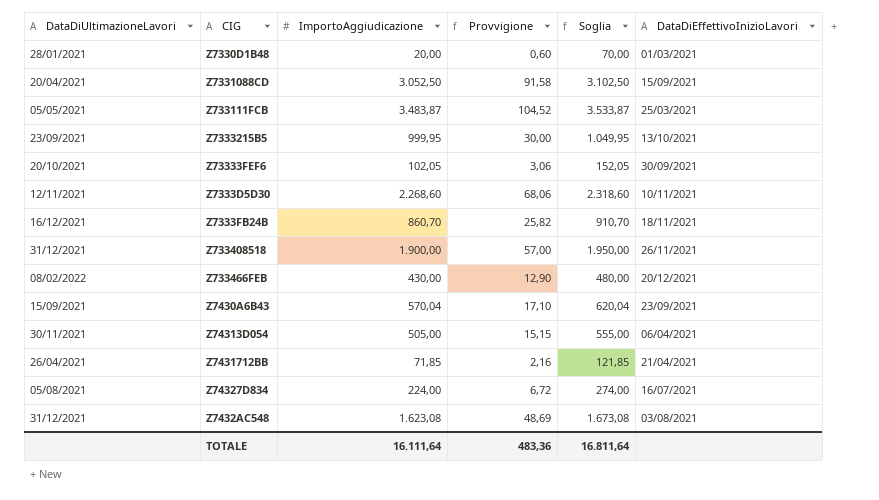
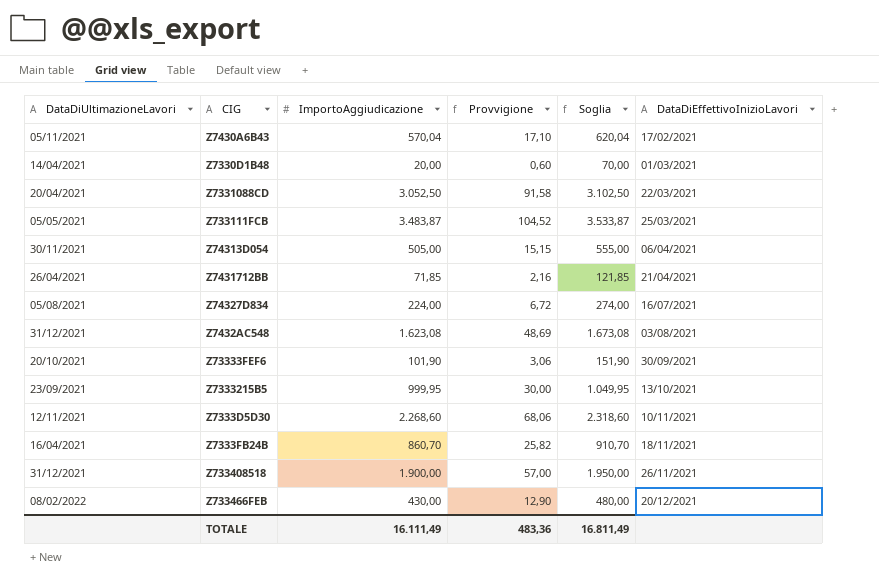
row order: none -> DataDiEffettivoInizioLavori ascending
Z7430A6B43 | DataDiUltimazioneLavori: 15/09/2021 -> 05/11/2021
Z7430A6B43 | DataDiEffettivoInizioLavori: 23/09/2021 -> 17/02/2021
Z7330D1B48 | DataDiUltimazioneLavori: 28/01/2021 -> 14/04/2021
Z7331088CD | DataDiEffettivoInizioLavori: 15/09/2021 -> 22/03/2021
Z73333FEF6 | ImportoAggiudicazione: 102,05 -> 101,90
Z73333FEF6 | Soglia: 152,05 -> 151,90
Z7333FB24B | DataDiUltimazioneLavori: 16/12/2021 -> 16/04/2021
TOTALE | ImportoAggiudicazione: 16.111,64 -> 16.111,49
TOTALE | Soglia: 16.811,64 -> 16.811,49

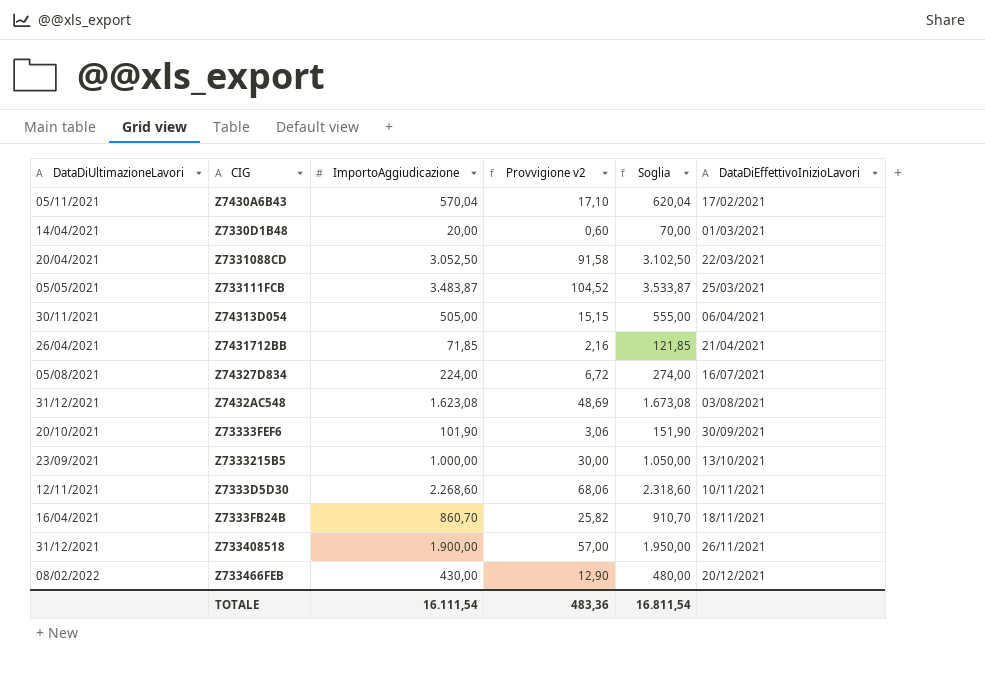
column name: Provvigione -> Provvigione v2
Z7333215B5 | ImportoAggiudicazione: 999,95 -> 1.000,00
Z7333215B5 | Soglia: 1.049,95 -> 1.050,00
TOTALE | ImportoAggiudicazione: 16.111,49 -> 16.111,54
TOTALE | Soglia: 16.811,49 -> 16.811,54

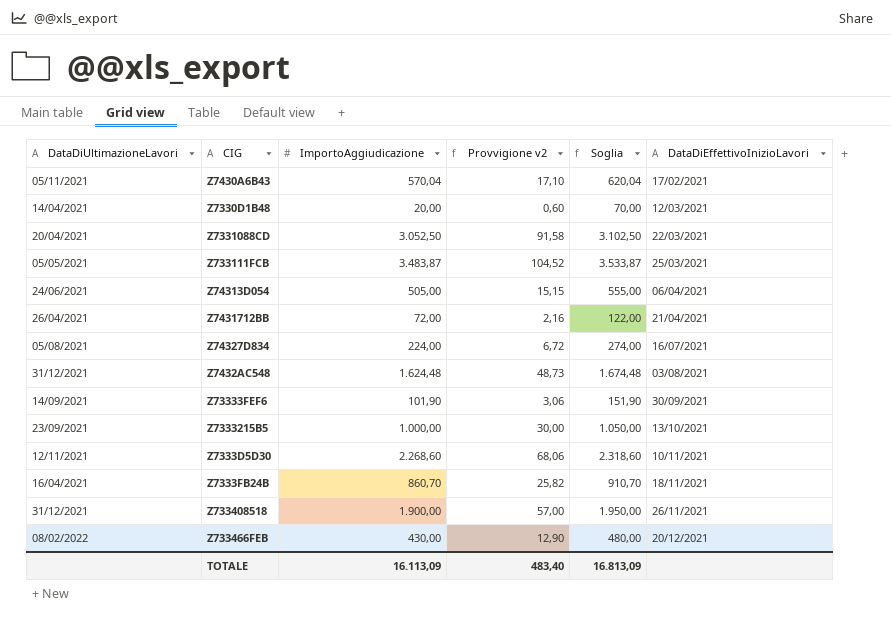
Z7330D1B48 | DataDiEffettivoInizioLavori: 01/03/2021 -> 12/03/2021
Z74313D054 | DataDiUltimazioneLavori: 30/11/2021 -> 24/06/2021
Z7431712BB | ImportoAggiudicazione: 71,85 -> 72,00
Z7431712BB | Soglia: 121,85 -> 122,00
Z7432AC548 | ImportoAggiudicazione: 1.623,08 -> 1.624,48
Z7432AC548 | Provvigione v2: 48,69 -> 48,73
Z7432AC548 | Soglia: 1.673,08 -> 1.674,48
Z73333FEF6 | DataDiUltimazioneLavori: 20/10/2021 -> 14/09/2021
TOTALE | ImportoAggiudicazione: 16.111,54 -> 16.113,09
TOTALE | Provvigione v2: 483,36 -> 483,40
TOTALE | Soglia: 16.811,54 -> 16.813,09

